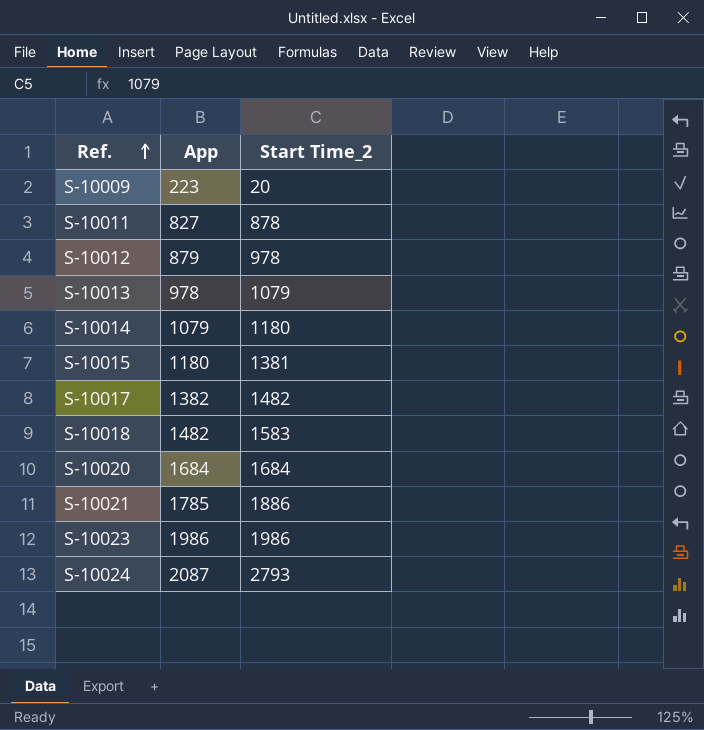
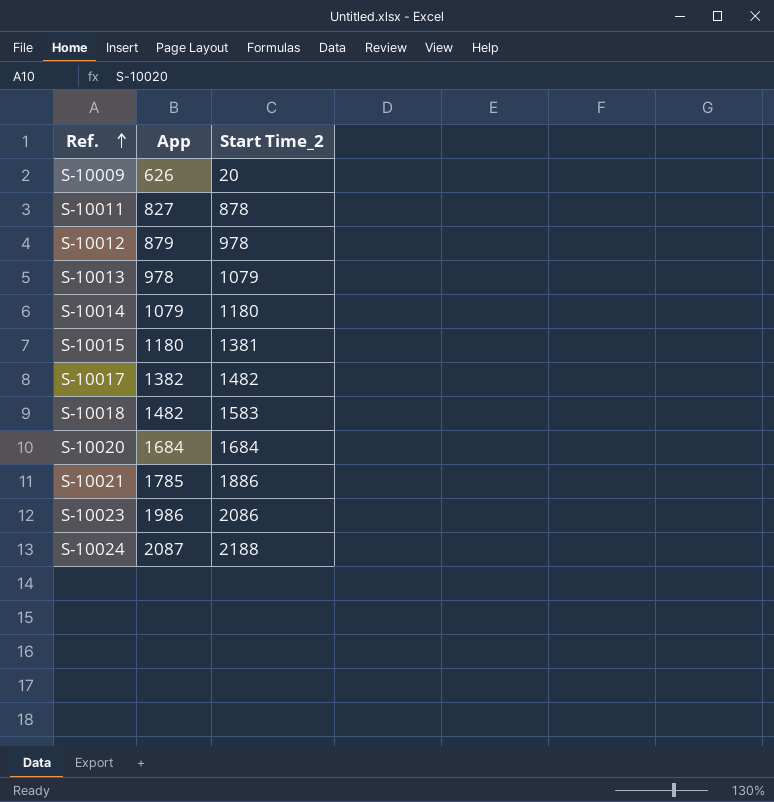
S-10009 | App: 223 -> 626
S-10023 | Start Time_2: 1986 -> 2086
S-10024 | Start Time_2: 2793 -> 2188

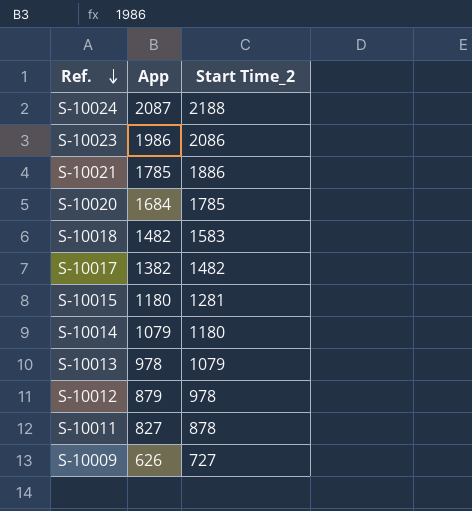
row order: Ref. ascending -> Ref. descending
S-10020 | Start Time_2: 1684 -> 1785
S-10015 | Start Time_2: 1381 -> 1281
S-10009 | Start Time_2: 20 -> 727

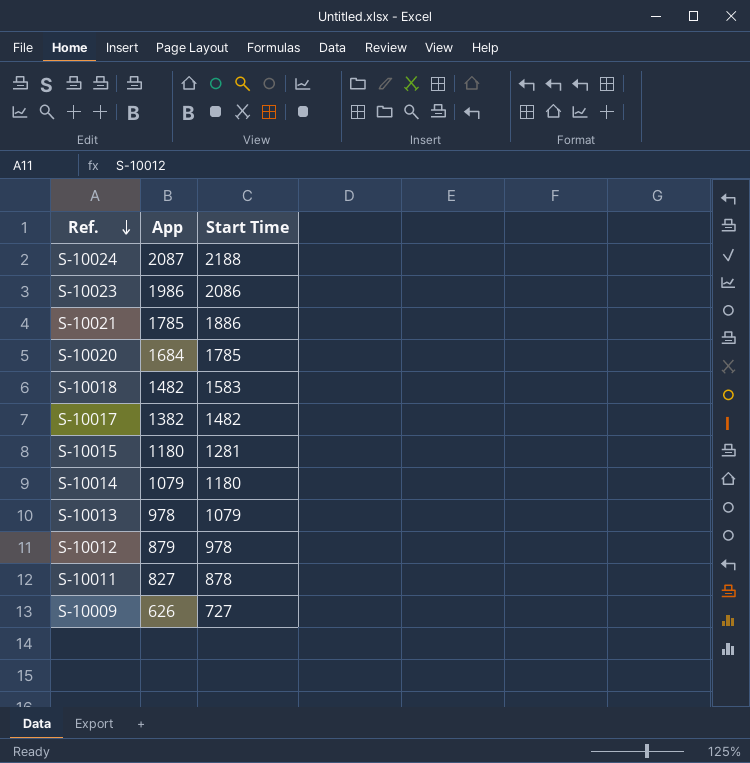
column name: Start Time_2 -> Start Time

